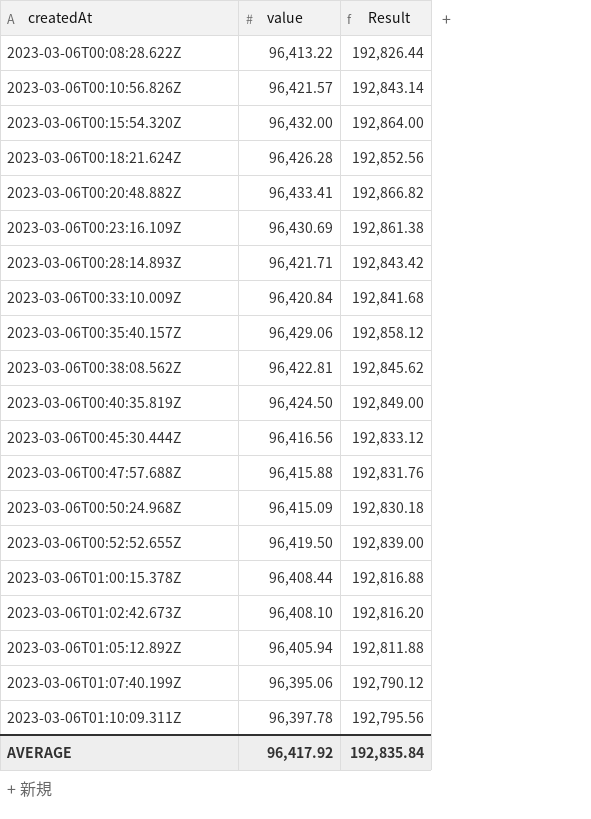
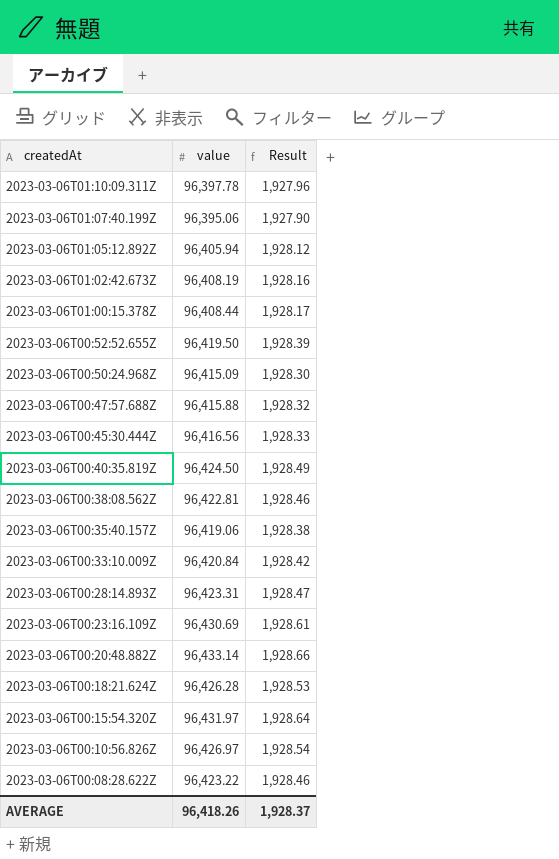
row order: createdAt ascending -> createdAt descending
column Result | formula: [value] * 2 -> [value] * 0.02
2023-03-06T01:02:42.673Z | value: 96,408.10 -> 96,408.19
2023-03-06T00:35:40.157Z | value: 96,429.06 -> 96,419.06
2023-03-06T00:28:14.893Z | value: 96,421.71 -> 96,423.31
2023-03-06T00:20:48.882Z | value: 96,433.41 -> 96,433.14
2023-03-06T00:15:54.320Z | value: 96,432.00 -> 96,431.97
2023-03-06T00:10:56.826Z | value: 96,421.57 -> 96,426.97
2023-03-06T00:08:28.622Z | value: 96,413.22 -> 96,423.22
AVERAGE | value: 96,417.92 -> 96,418.26
AVERAGE | Result: 192,835.84 -> 1,928.37

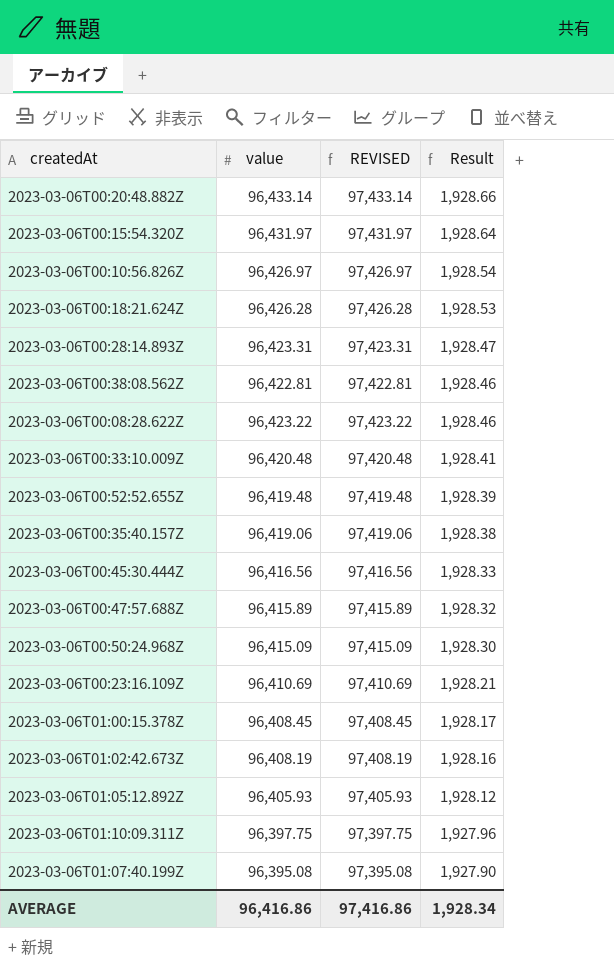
row order: createdAt descending -> Result descending
column REVISED | formula: none -> [value] + 1000
row 2023-03-06T00:40:35.819Z: 96,424.50 | 1,928.49 -> none
2023-03-06T00:33:10.009Z | value: 96,420.84 -> 96,420.48
2023-03-06T00:33:10.009Z | Result: 1,928.42 -> 1,928.41
2023-03-06T00:52:52.655Z | value: 96,419.50 -> 96,419.48
2023-03-06T00:47:57.688Z | value: 96,415.88 -> 96,415.89
2023-03-06T00:23:16.109Z | value: 96,430.69 -> 96,410.69
2023-03-06T00:23:16.109Z | Result: 1,928.61 -> 1,928.21
2023-03-06T01:00:15.378Z | value: 96,408.44 -> 96,408.45
2023-03-06T01:05:12.892Z | value: 96,405.94 -> 96,405.93
2023-03-06T01:10:09.311Z | value: 96,397.78 -> 96,397.75
2023-03-06T01:07:40.199Z | value: 96,395.06 -> 96,395.08
AVERAGE | value: 96,418.26 -> 96,416.86
AVERAGE | Result: 1,928.37 -> 1,928.34

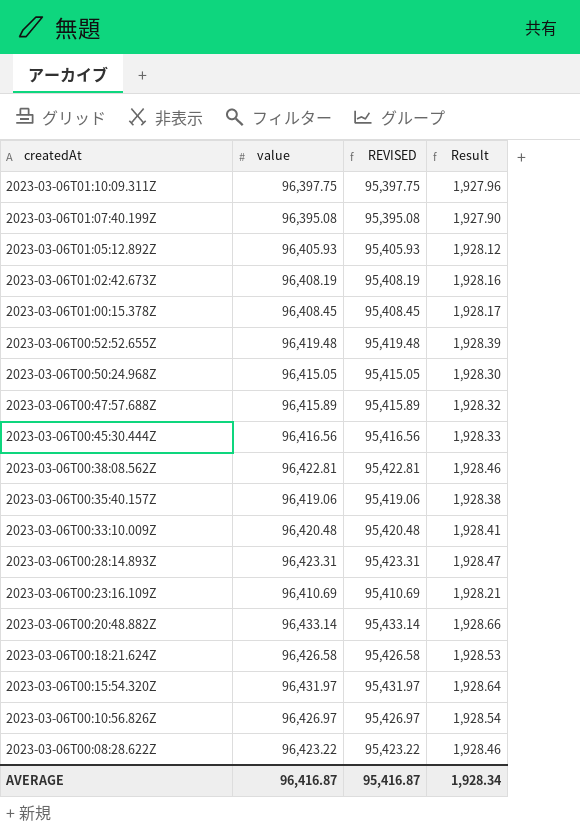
row order: Result descending -> createdAt descending
column REVISED | formula: [value] + 1000 -> [value] - 1000
2023-03-06T00:50:24.968Z | value: 96,415.09 -> 96,415.05
2023-03-06T00:18:21.624Z | value: 96,426.28 -> 96,426.58
AVERAGE | value: 96,416.86 -> 96,416.87
AVERAGE | REVISED: 97,416.86 -> 95,416.87

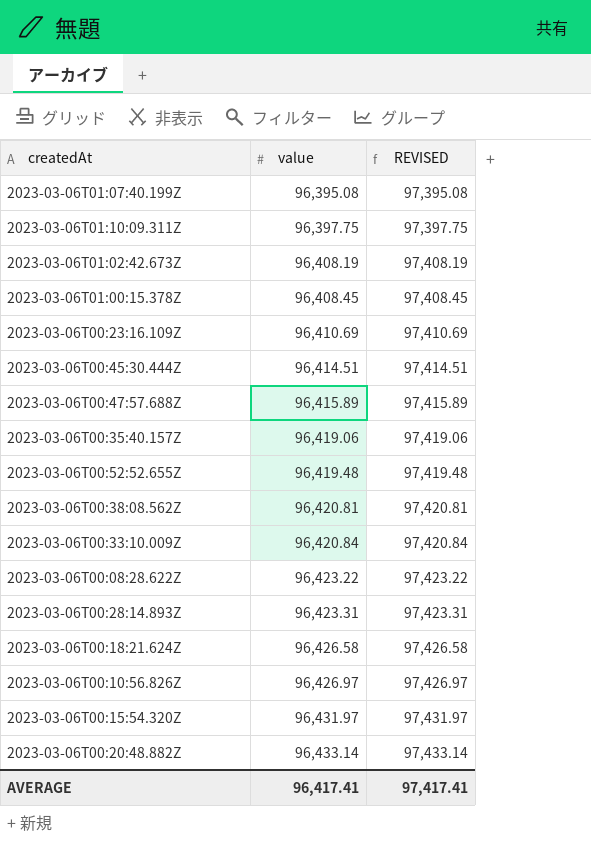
row order: createdAt descending -> value ascending
column Result | formula: [value] * 0.02 -> none
column REVISED | formula: [value] - 1000 -> [value] + 1000
row 2023-03-06T01:05:12.892Z: 96,405.93 | 95,405.93 | 1,928.12 -> none
row 2023-03-06T00:50:24.968Z: 96,415.05 | 95,415.05 | 1,928.30 -> none
2023-03-06T00:45:30.444Z | value: 96,416.56 -> 96,414.51
2023-03-06T00:38:08.562Z | value: 96,422.81 -> 96,420.81
2023-03-06T00:33:10.009Z | value: 96,420.48 -> 96,420.84
AVERAGE | value: 96,416.87 -> 96,417.41
AVERAGE | REVISED: 95,416.87 -> 97,417.41

